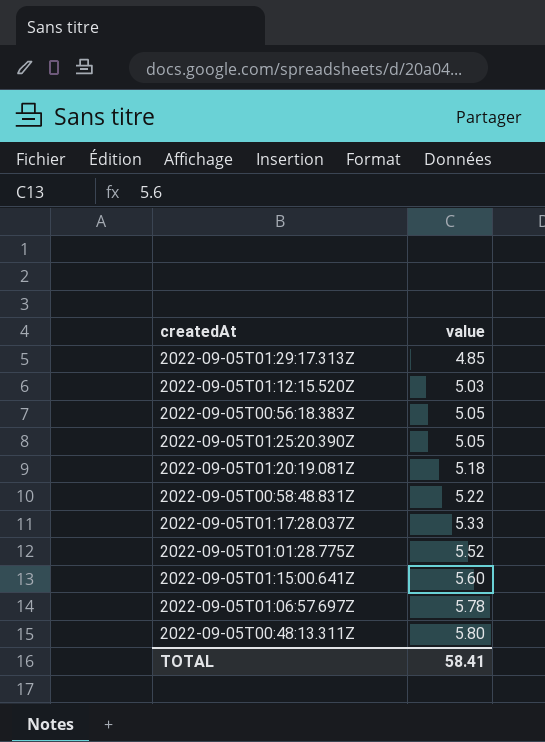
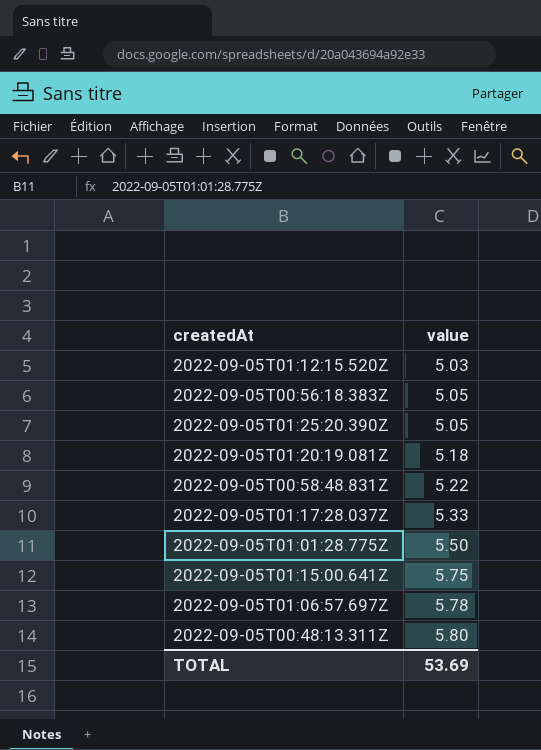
row 2022-09-05T01:29:17.313Z: 4.85 -> none
2022-09-05T01:01:28.775Z | value: 5.52 -> 5.50
2022-09-05T01:15:00.641Z | value: 5.60 -> 5.75
TOTAL | value: 58.41 -> 53.69

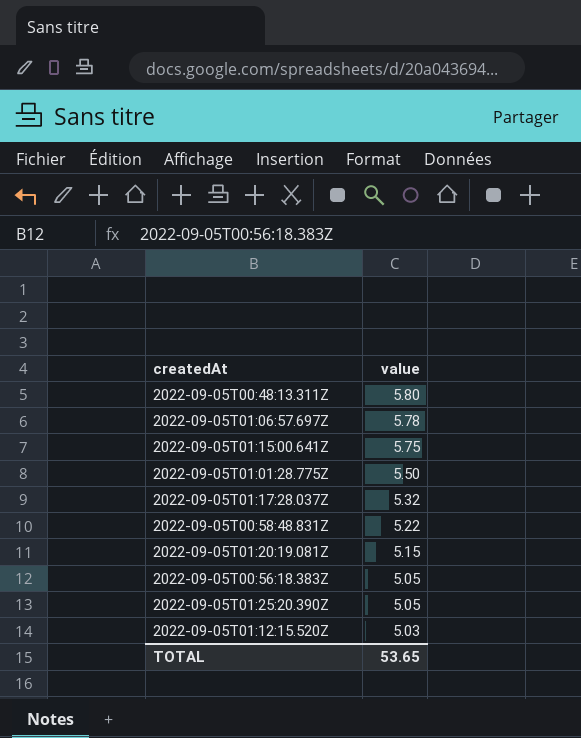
row order: value ascending -> value descending
2022-09-05T01:17:28.037Z | value: 5.33 -> 5.32
2022-09-05T01:20:19.081Z | value: 5.18 -> 5.15
TOTAL | value: 53.69 -> 53.65

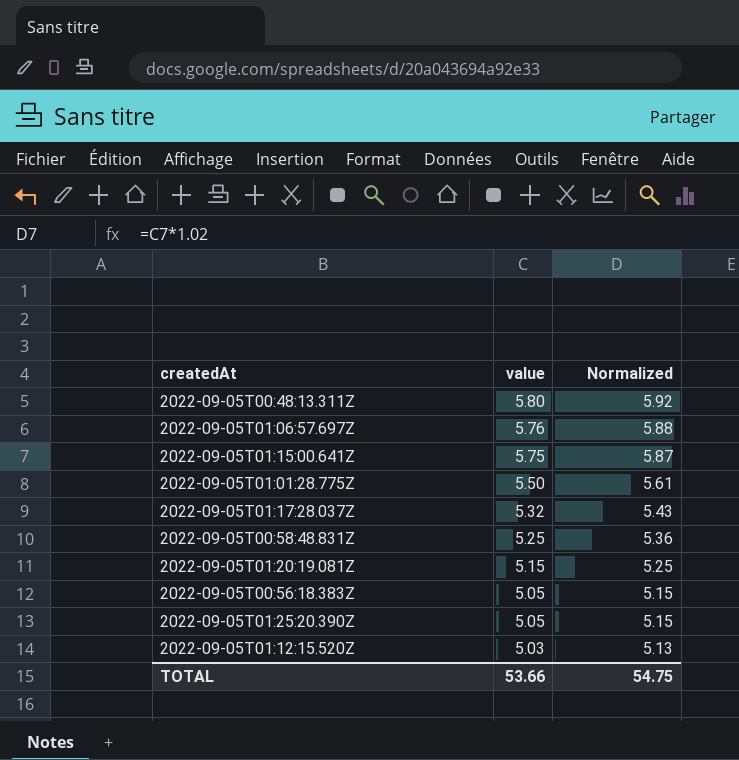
column Normalized | formula: none -> [value] * 1.02
2022-09-05T01:06:57.697Z | value: 5.78 -> 5.76
2022-09-05T00:58:48.831Z | value: 5.22 -> 5.25
TOTAL | value: 53.65 -> 53.66

